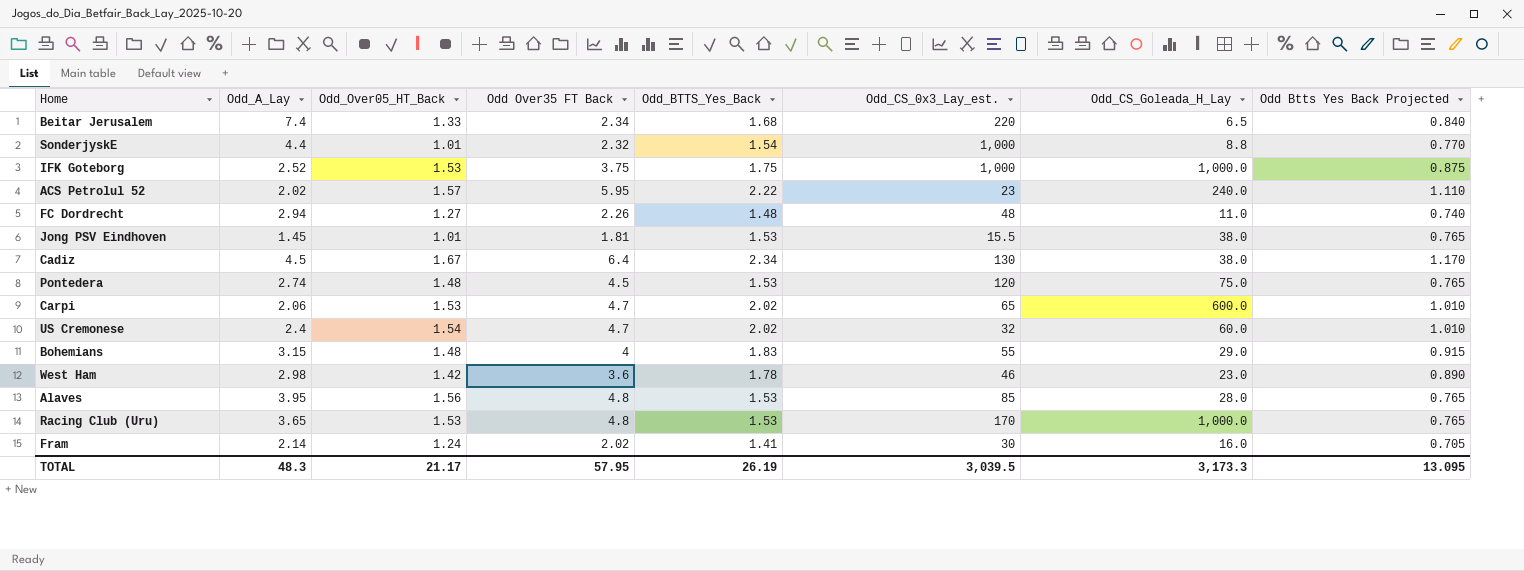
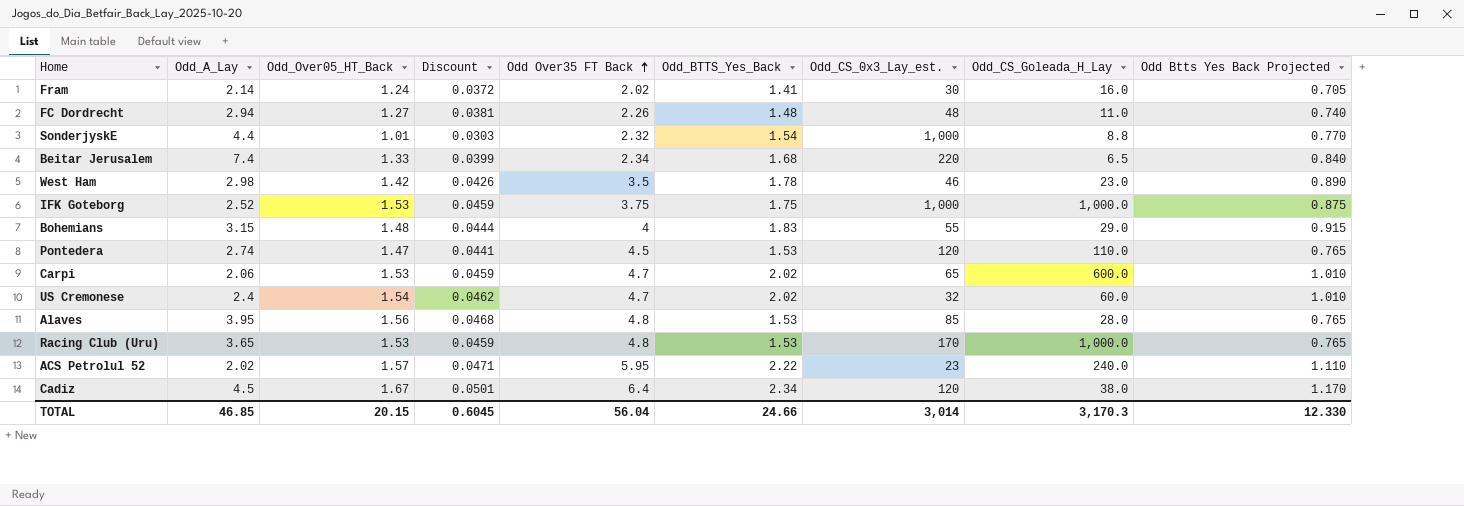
row order: none -> Odd Over35 FT Back ascending
column Discount | formula: none -> [Odd_Over05_HT_Back] * 0.03
row Jong PSV Eindhoven: 1.45 | 1.01 | 1.81 | 1.53 | 15.5 | 38.0 | 0.765 -> none
West Ham | Odd Over35 FT Back: 3.6 -> 3.5
Pontedera | Odd_Over05_HT_Back: 1.48 -> 1.47
Pontedera | Odd_CS_Goleada_H_Lay: 75.0 -> 110.0
Cadiz | Odd_CS_0x3_Lay_est.: 130 -> 120
TOTAL | Odd_A_Lay: 48.3 -> 46.85
TOTAL | Odd_Over05_HT_Back: 21.17 -> 20.15
TOTAL | Odd Over35 FT Back: 57.95 -> 56.04
TOTAL | Odd_BTTS_Yes_Back: 26.19 -> 24.66
TOTAL | Odd_CS_0x3_Lay_est.: 3,039.5 -> 3,014
TOTAL | Odd_CS_Goleada_H_Lay: 3,173.3 -> 3,170.3
TOTAL | Odd Btts Yes Back Projected: 13.095 -> 12.330

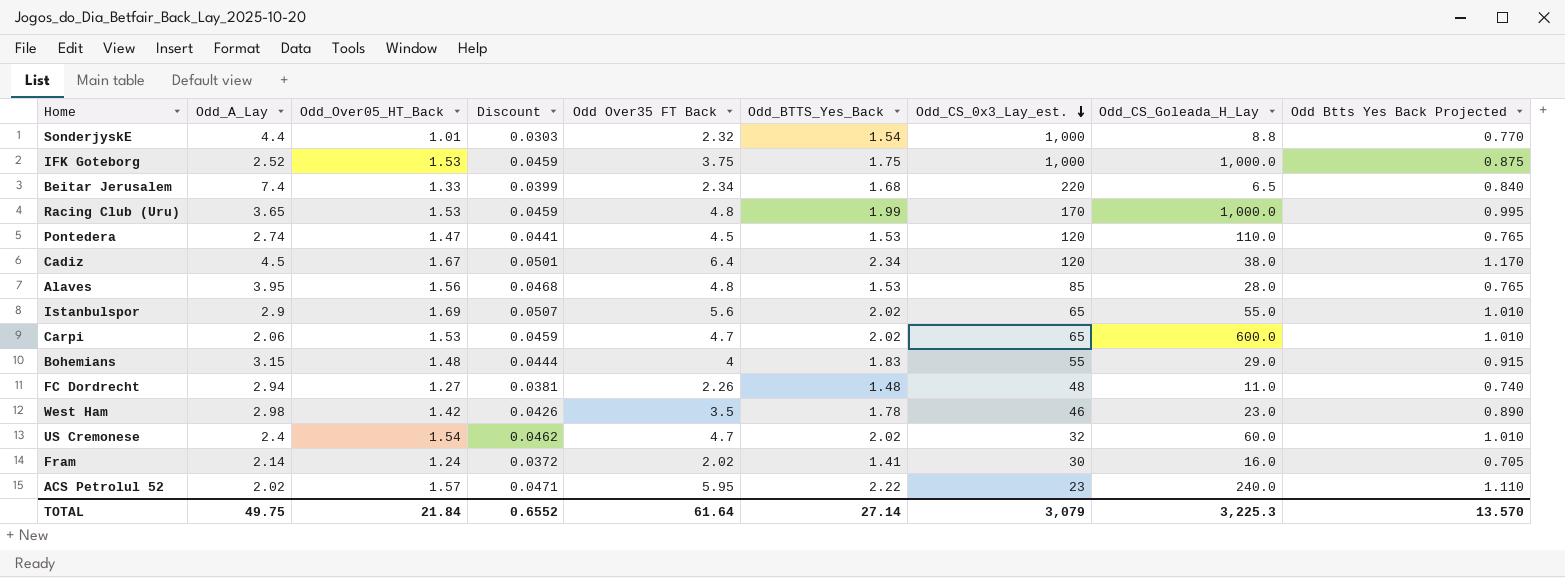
row order: Odd Over35 FT Back ascending -> Odd_CS_0x3_Lay_est. descending
Racing Club (Uru) | Odd_BTTS_Yes_Back: 1.53 -> 1.99
Racing Club (Uru) | Odd Btts Yes Back Projected: 0.765 -> 0.995
row Istanbulspor: none -> 2.9 | 1.69 | 0.0507 | 5.6 | 2.02 | 65 | 55.0 | 1.010
TOTAL | Odd_A_Lay: 46.85 -> 49.75
TOTAL | Odd_Over05_HT_Back: 20.15 -> 21.84
TOTAL | Discount: 0.6045 -> 0.6552
TOTAL | Odd Over35 FT Back: 56.04 -> 61.64
TOTAL | Odd_BTTS_Yes_Back: 24.66 -> 27.14
TOTAL | Odd_CS_0x3_Lay_est.: 3,014 -> 3,079
TOTAL | Odd_CS_Goleada_H_Lay: 3,170.3 -> 3,225.3
TOTAL | Odd Btts Yes Back Projected: 12.330 -> 13.570

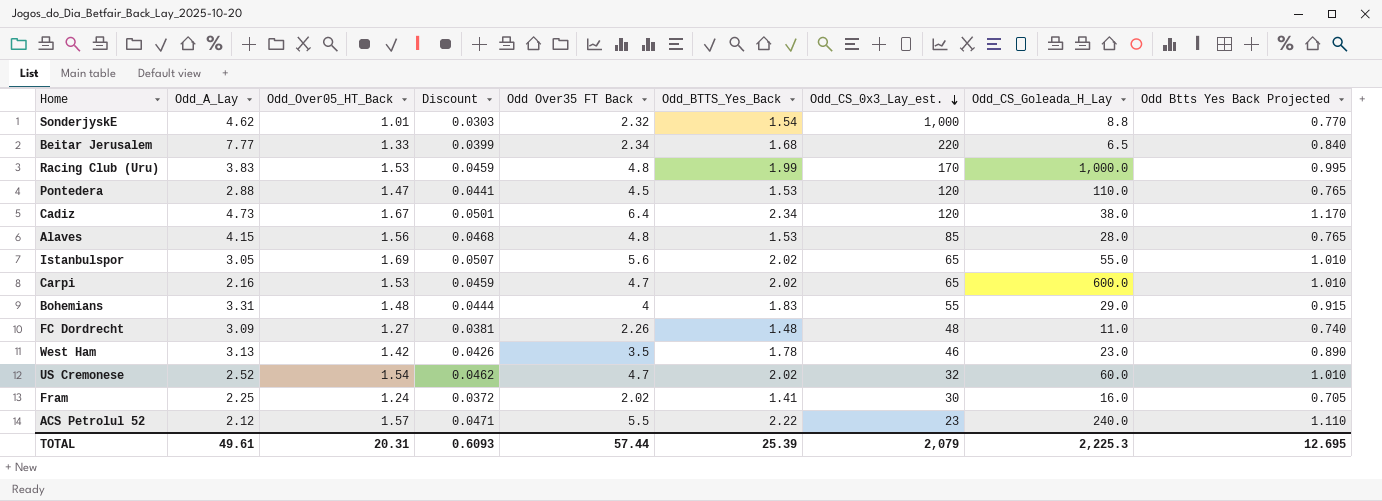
row IFK Goteborg: 2.52 | 1.53 | 0.0459 | 3.75 | 1.75 | 1,000 | 1,000.0 | 0.875 -> none
SonderjyskE | Odd_A_Lay: 4.4 -> 4.62
Beitar Jerusalem | Odd_A_Lay: 7.4 -> 7.77
Racing Club (Uru) | Odd_A_Lay: 3.65 -> 3.83
Pontedera | Odd_A_Lay: 2.74 -> 2.88
Cadiz | Odd_A_Lay: 4.5 -> 4.73
Alaves | Odd_A_Lay: 3.95 -> 4.15
Istanbulspor | Odd_A_Lay: 2.9 -> 3.05
Carpi | Odd_A_Lay: 2.06 -> 2.16
Bohemians | Odd_A_Lay: 3.15 -> 3.31
FC Dordrecht | Odd_A_Lay: 2.94 -> 3.09
West Ham | Odd_A_Lay: 2.98 -> 3.13
US Cremonese | Odd_A_Lay: 2.4 -> 2.52
Fram | Odd_A_Lay: 2.14 -> 2.25
ACS Petrolul 52 | Odd_A_Lay: 2.02 -> 2.12
ACS Petrolul 52 | Odd Over35 FT Back: 5.95 -> 5.5
TOTAL | Odd_A_Lay: 49.75 -> 49.61
TOTAL | Odd_Over05_HT_Back: 21.84 -> 20.31
TOTAL | Discount: 0.6552 -> 0.6093
TOTAL | Odd Over35 FT Back: 61.64 -> 57.44
TOTAL | Odd_BTTS_Yes_Back: 27.14 -> 25.39
TOTAL | Odd_CS_0x3_Lay_est.: 3,079 -> 2,079
TOTAL | Odd_CS_Goleada_H_Lay: 3,225.3 -> 2,225.3
TOTAL | Odd Btts Yes Back Projected: 13.570 -> 12.695

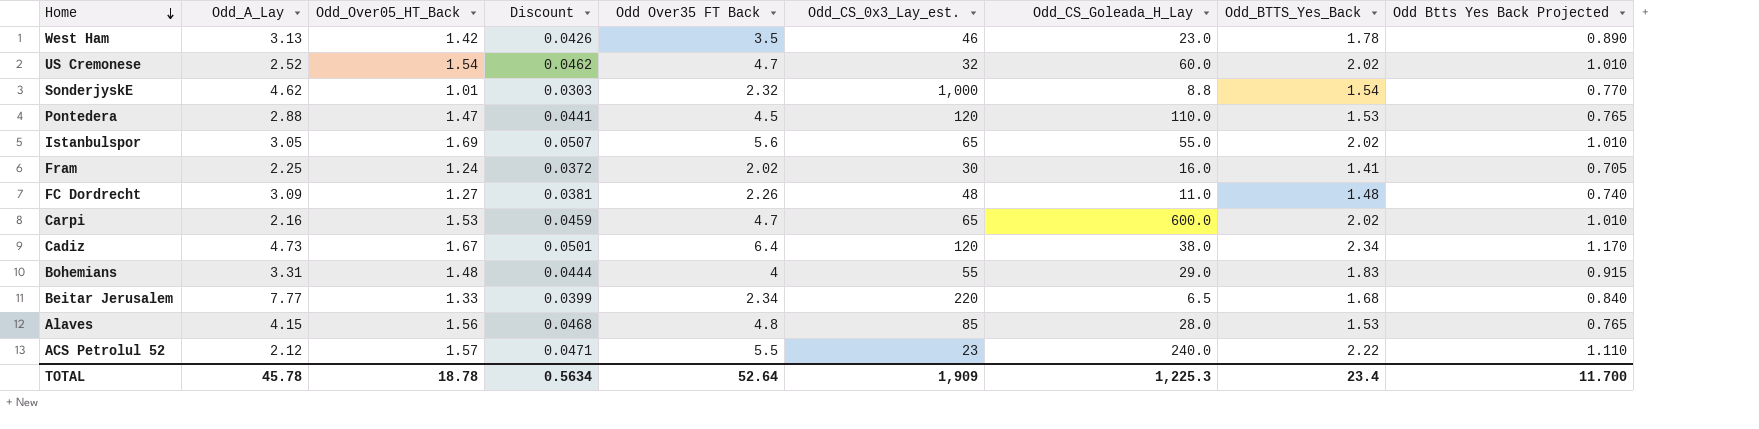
row order: Odd_CS_0x3_Lay_est. descending -> Home descending
column Odd_BTTS_Yes_Back | position: 6 -> 8
row Racing Club (Uru): 3.83 | 1.53 | 0.0459 | 4.8 | 1.99 | 170 | 1,000.0 | 0.995 -> none
TOTAL | Odd_A_Lay: 49.61 -> 45.78
TOTAL | Odd_Over05_HT_Back: 20.31 -> 18.78
TOTAL | Discount: 0.6093 -> 0.5634
TOTAL | Odd Over35 FT Back: 57.44 -> 52.64
TOTAL | Odd_CS_0x3_Lay_est.: 2,079 -> 1,909
TOTAL | Odd_CS_Goleada_H_Lay: 2,225.3 -> 1,225.3
TOTAL | Odd_BTTS_Yes_Back: 25.39 -> 23.4
TOTAL | Odd Btts Yes Back Projected: 12.695 -> 11.700

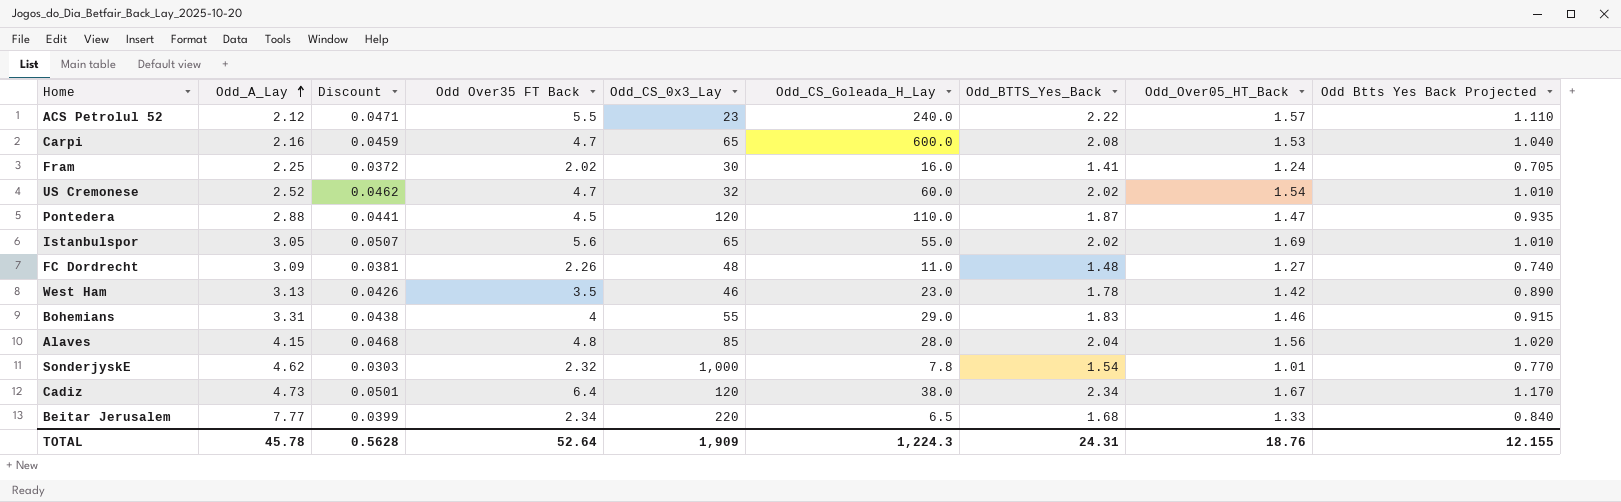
row order: Home descending -> Odd_A_Lay ascending
column name: Odd_CS_0x3_Lay_est. -> Odd_CS_0x3_Lay
column Odd_Over05_HT_Back | position: 3 -> 8
Carpi | Odd_BTTS_Yes_Back: 2.02 -> 2.08
Carpi | Odd Btts Yes Back Projected: 1.010 -> 1.040
Pontedera | Odd_BTTS_Yes_Back: 1.53 -> 1.87
Pontedera | Odd Btts Yes Back Projected: 0.765 -> 0.935
Bohemians | Discount: 0.0444 -> 0.0438
Bohemians | Odd_Over05_HT_Back: 1.48 -> 1.46
Alaves | Odd_BTTS_Yes_Back: 1.53 -> 2.04
Alaves | Odd Btts Yes Back Projected: 0.765 -> 1.020
SonderjyskE | Odd_CS_Goleada_H_Lay: 8.8 -> 7.8
TOTAL | Discount: 0.5634 -> 0.5628
TOTAL | Odd_CS_Goleada_H_Lay: 1,225.3 -> 1,224.3
TOTAL | Odd_BTTS_Yes_Back: 23.4 -> 24.31
TOTAL | Odd_Over05_HT_Back: 18.78 -> 18.76
TOTAL | Odd Btts Yes Back Projected: 11.700 -> 12.155

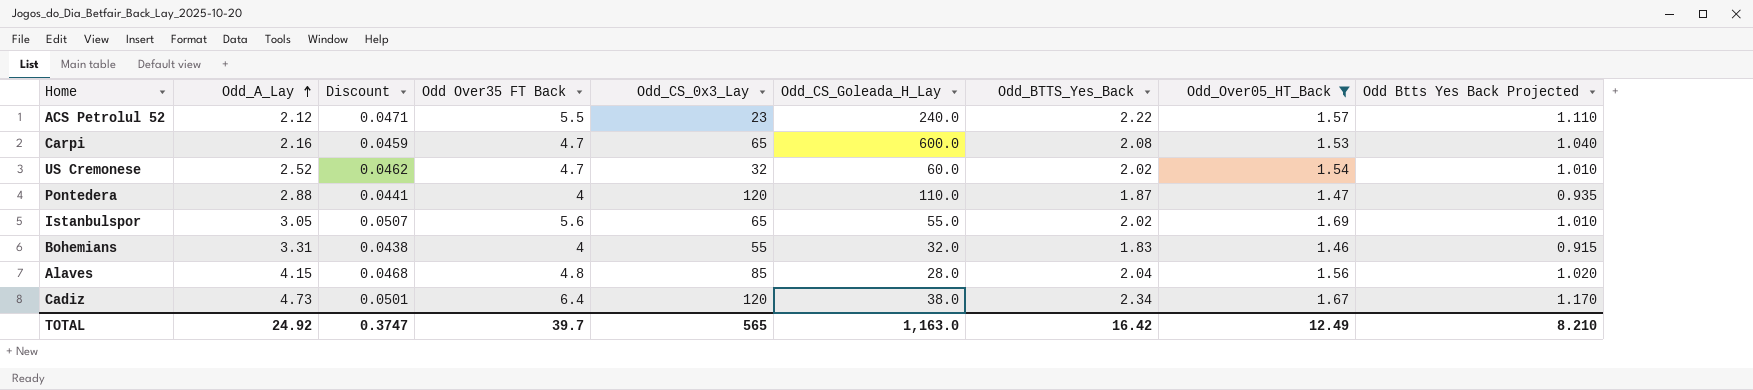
filter: none -> Odd_Over05_HT_Back >= 1.46
Pontedera | Odd Over35 FT Back: 4.5 -> 4
Bohemians | Odd_CS_Goleada_H_Lay: 29.0 -> 32.0
TOTAL | Odd_A_Lay: 45.78 -> 24.92
TOTAL | Discount: 0.5628 -> 0.3747
TOTAL | Odd Over35 FT Back: 52.64 -> 39.7
TOTAL | Odd_CS_0x3_Lay: 1,909 -> 565
TOTAL | Odd_CS_Goleada_H_Lay: 1,224.3 -> 1,163.0
TOTAL | Odd_BTTS_Yes_Back: 24.31 -> 16.42
TOTAL | Odd_Over05_HT_Back: 18.76 -> 12.49
TOTAL | Odd Btts Yes Back Projected: 12.155 -> 8.210

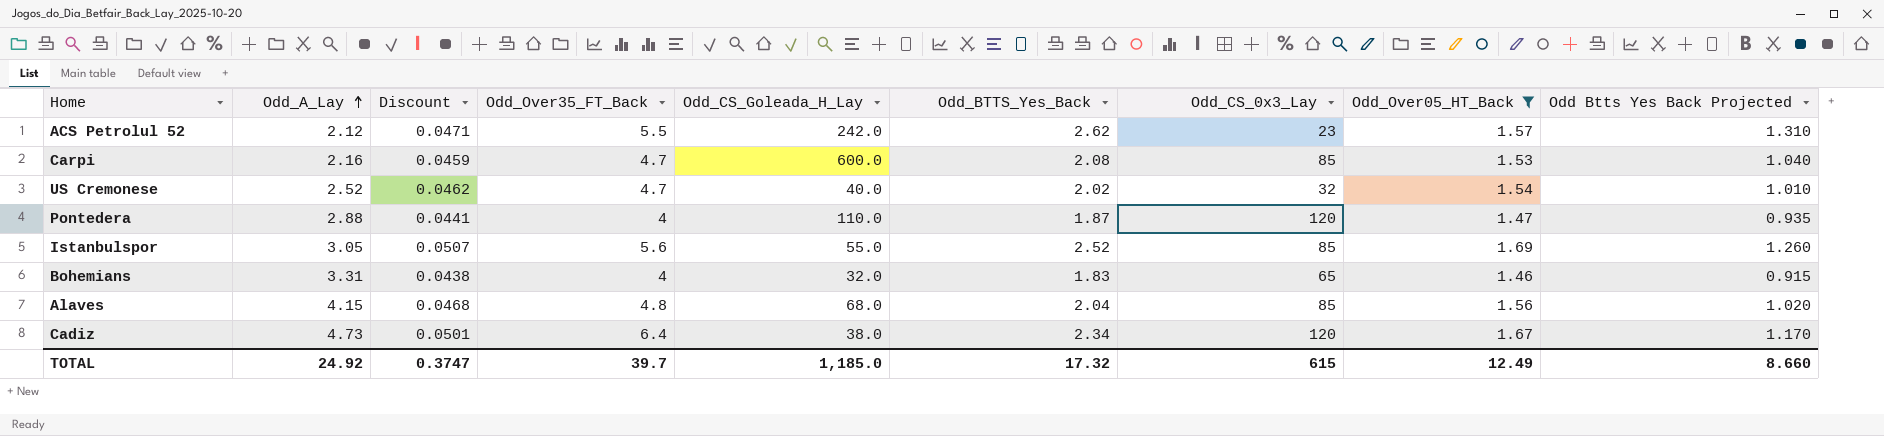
column name: Odd Over35 FT Back -> Odd_Over35_FT_Back
column Odd_CS_0x3_Lay | position: 5 -> 7
ACS Petrolul 52 | Odd_CS_Goleada_H_Lay: 240.0 -> 242.0
ACS Petrolul 52 | Odd_BTTS_Yes_Back: 2.22 -> 2.62
ACS Petrolul 52 | Odd Btts Yes Back Projected: 1.110 -> 1.310
Carpi | Odd_CS_0x3_Lay: 65 -> 85
US Cremonese | Odd_CS_Goleada_H_Lay: 60.0 -> 40.0
Istanbulspor | Odd_BTTS_Yes_Back: 2.02 -> 2.52
Istanbulspor | Odd_CS_0x3_Lay: 65 -> 85
Istanbulspor | Odd Btts Yes Back Projected: 1.010 -> 1.260
Bohemians | Odd_CS_0x3_Lay: 55 -> 65
Alaves | Odd_CS_Goleada_H_Lay: 28.0 -> 68.0
TOTAL | Odd_CS_Goleada_H_Lay: 1,163.0 -> 1,185.0
TOTAL | Odd_BTTS_Yes_Back: 16.42 -> 17.32
TOTAL | Odd_CS_0x3_Lay: 565 -> 615
TOTAL | Odd Btts Yes Back Projected: 8.210 -> 8.660

